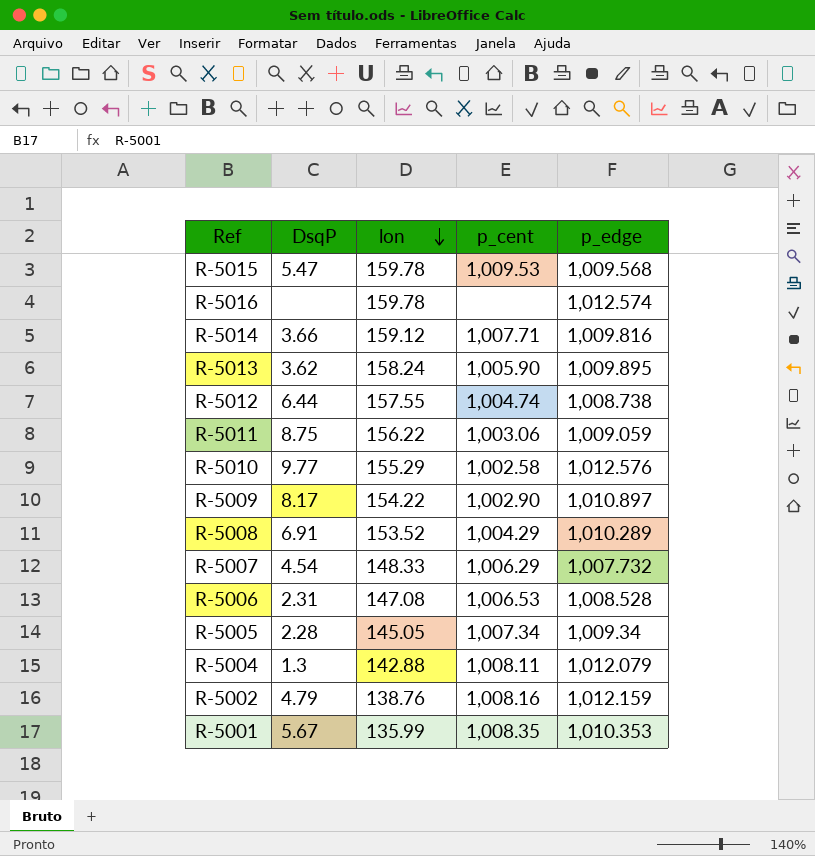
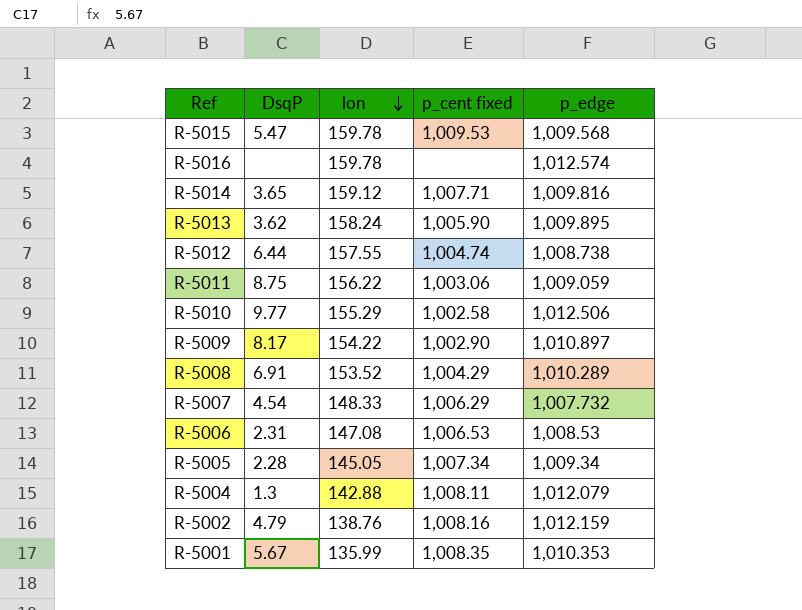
column name: p_cent -> p_cent fixed
R-5014 | DsqP: 3.66 -> 3.65
R-5010 | p_edge: 1,012.576 -> 1,012.506
R-5006 | p_edge: 1,008.528 -> 1,008.53

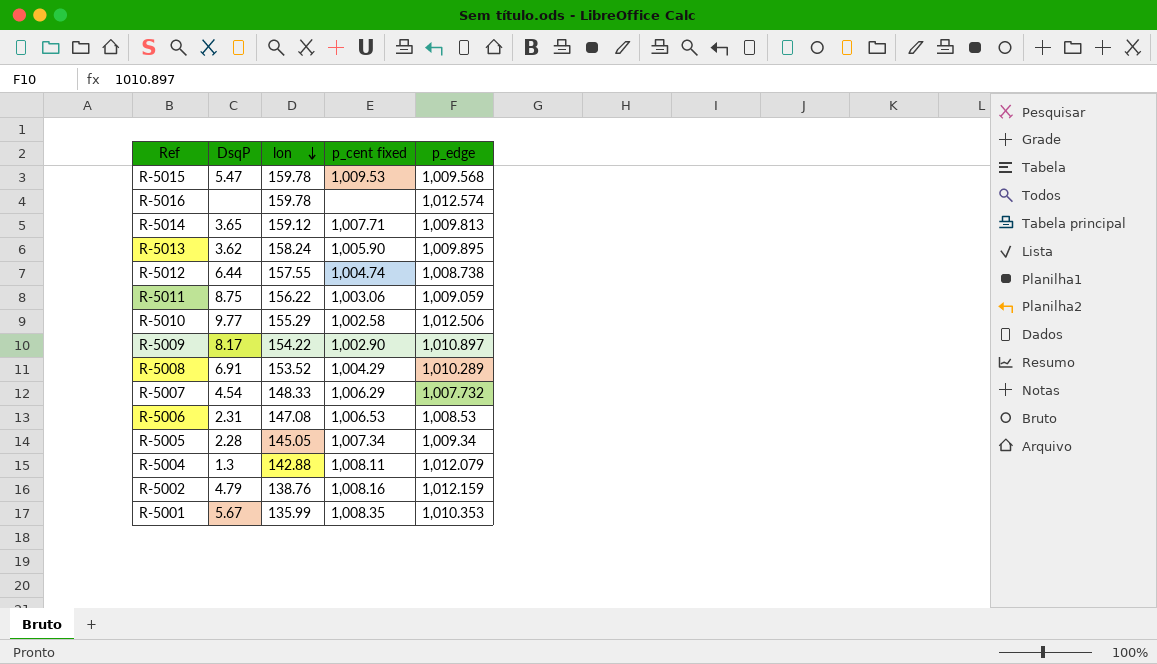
R-5014 | p_edge: 1,009.816 -> 1,009.813

